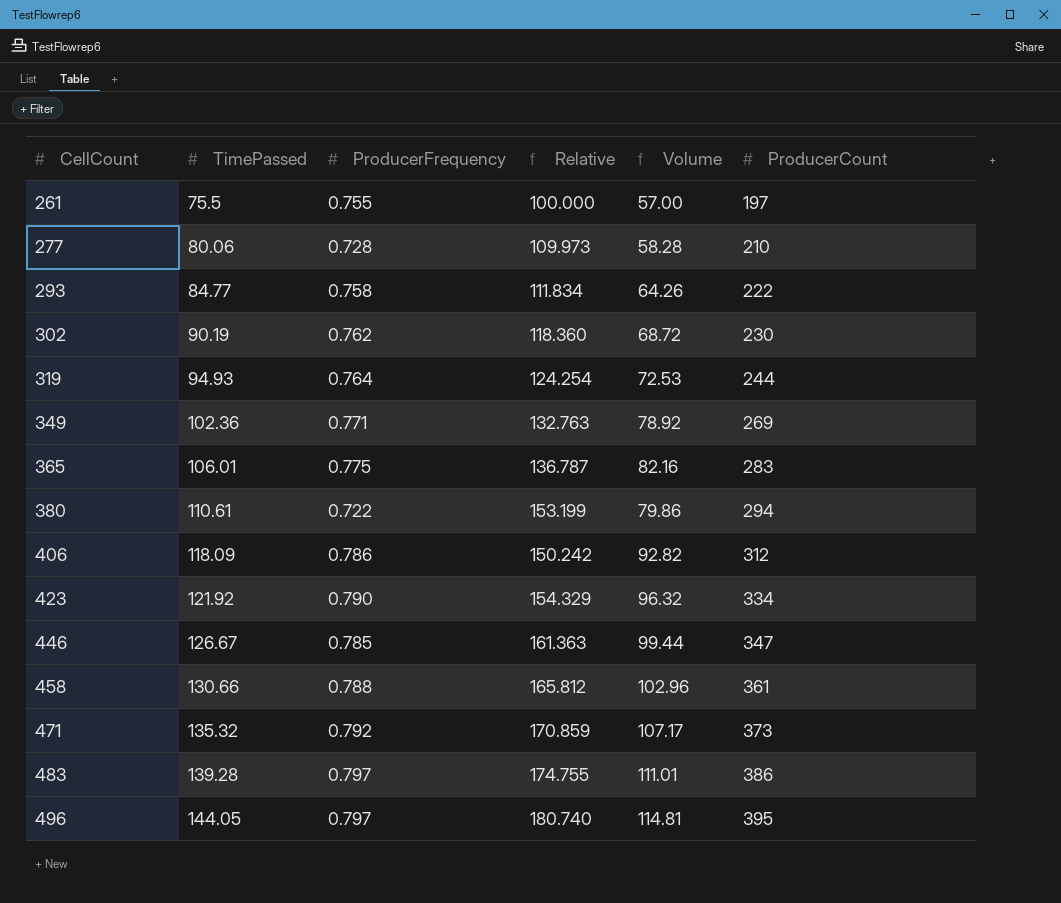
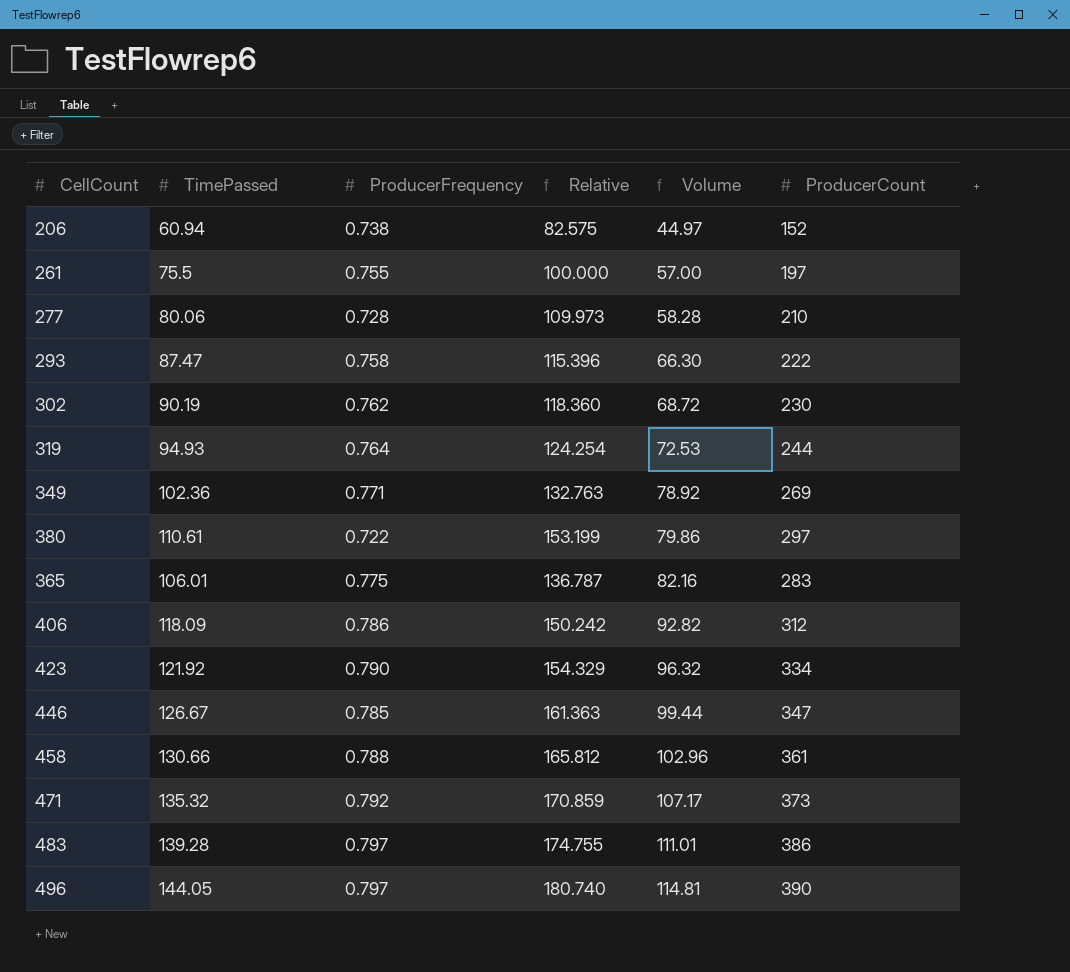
row order: CellCount ascending -> Volume ascending
row 206: none -> 60.94 | 0.738 | 82.575 | 44.97 | 152
293 | TimePassed: 84.77 -> 87.47
293 | Relative: 111.834 -> 115.396
293 | Volume: 64.26 -> 66.30
380 | ProducerCount: 294 -> 297
496 | ProducerCount: 395 -> 390

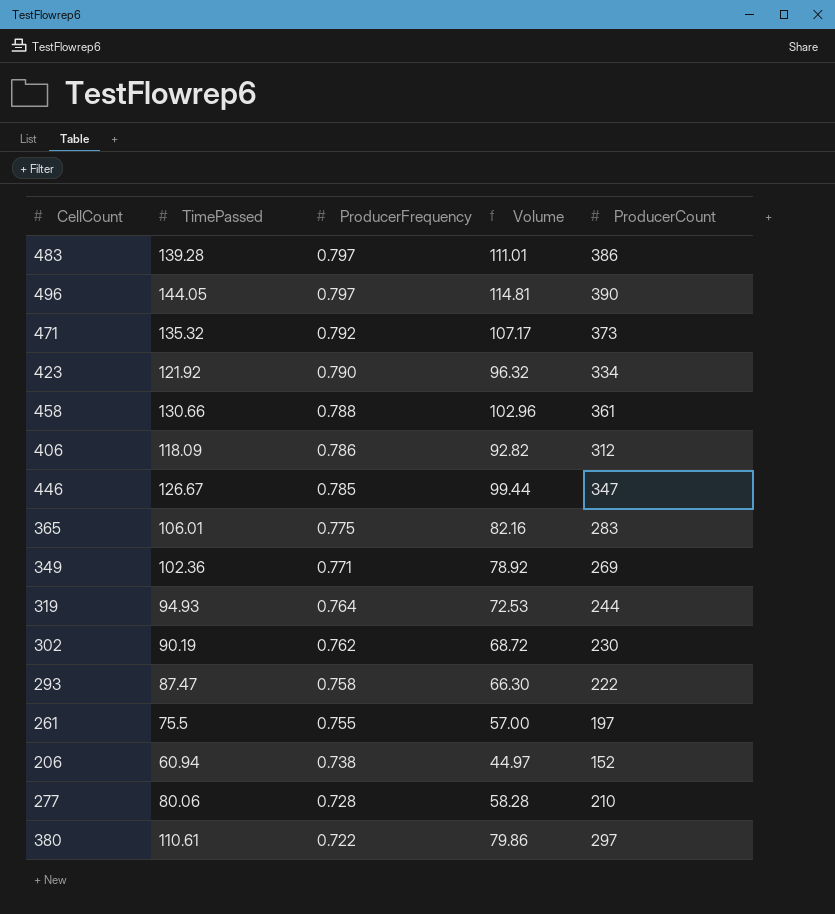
row order: Volume ascending -> ProducerFrequency descending
column Relative | formula: [TimePassed] / [ProducerFrequency] -> none

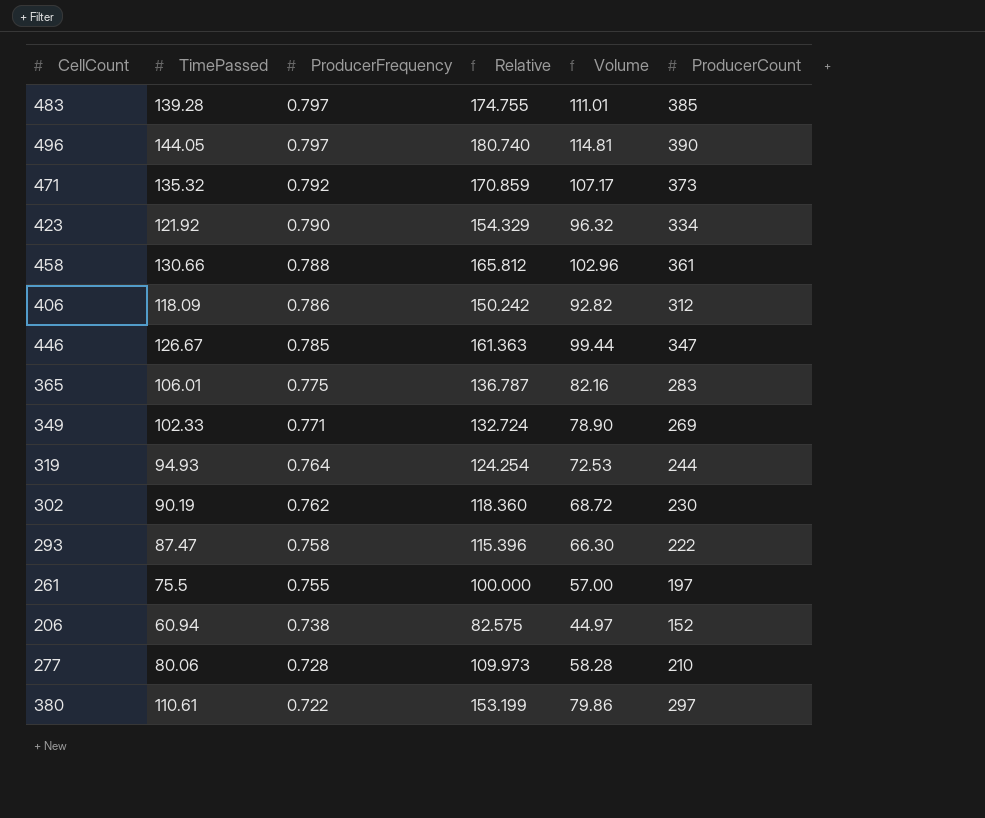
column Relative | formula: none -> [TimePassed] / [ProducerFrequency]
483 | ProducerCount: 386 -> 385
349 | TimePassed: 102.36 -> 102.33
349 | Volume: 78.92 -> 78.90

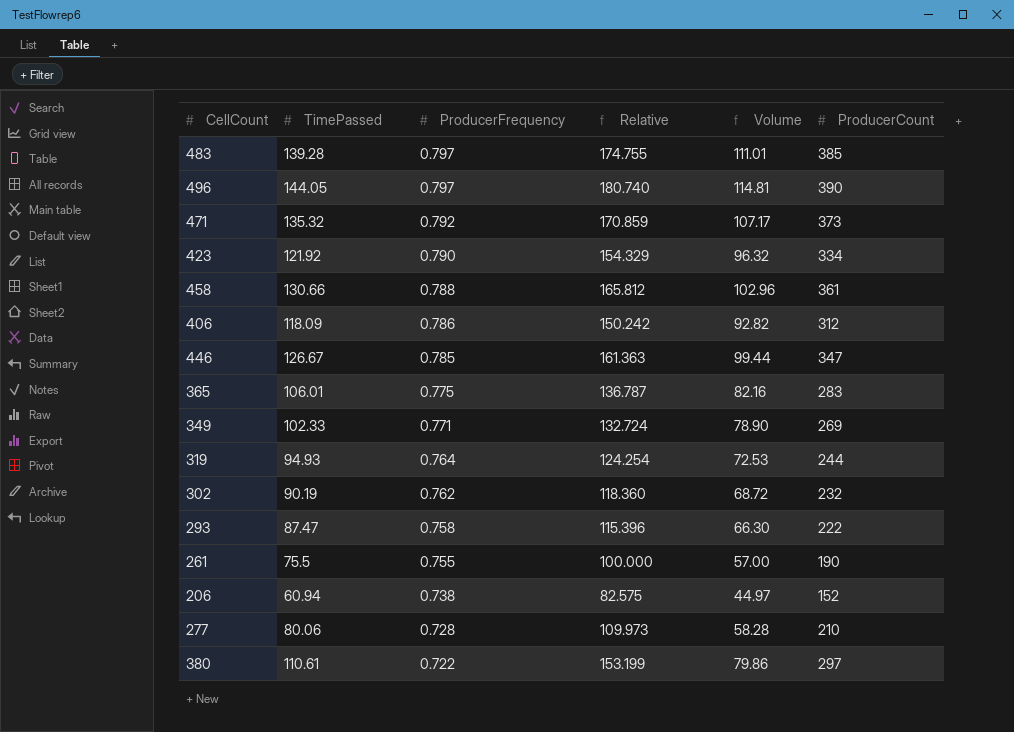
302 | ProducerCount: 230 -> 232
261 | ProducerCount: 197 -> 190

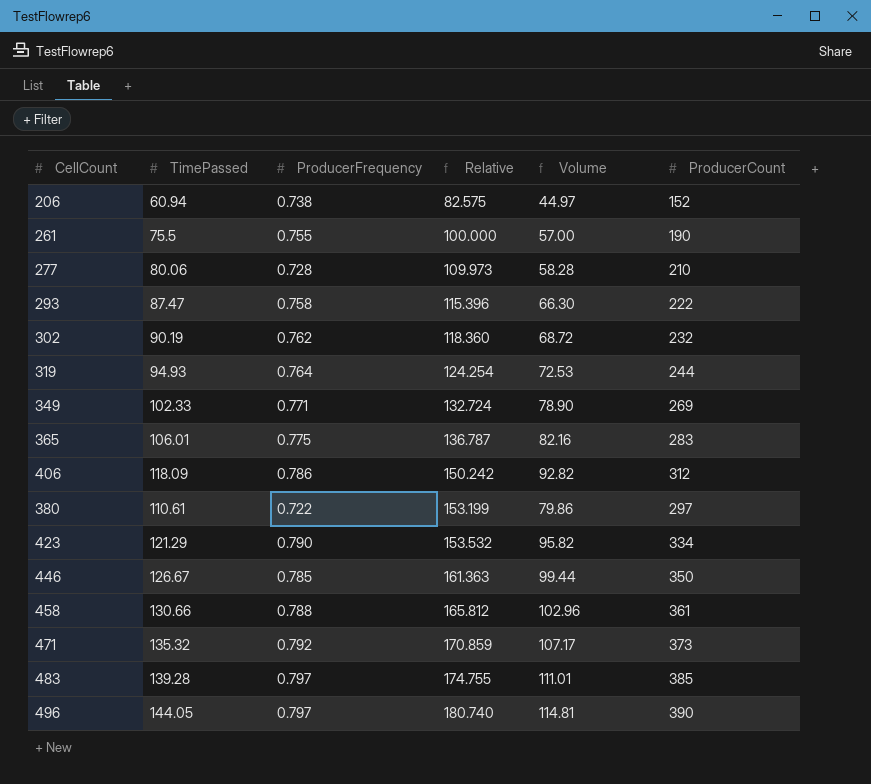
row order: ProducerFrequency descending -> Relative ascending
423 | TimePassed: 121.92 -> 121.29
423 | Relative: 154.329 -> 153.532
423 | Volume: 96.32 -> 95.82
446 | ProducerCount: 347 -> 350

